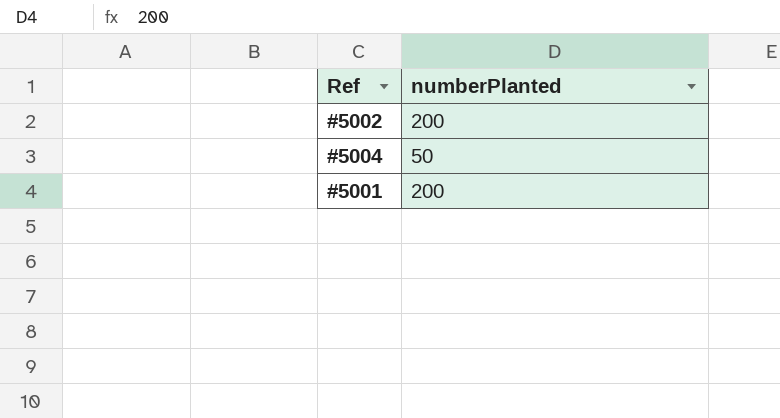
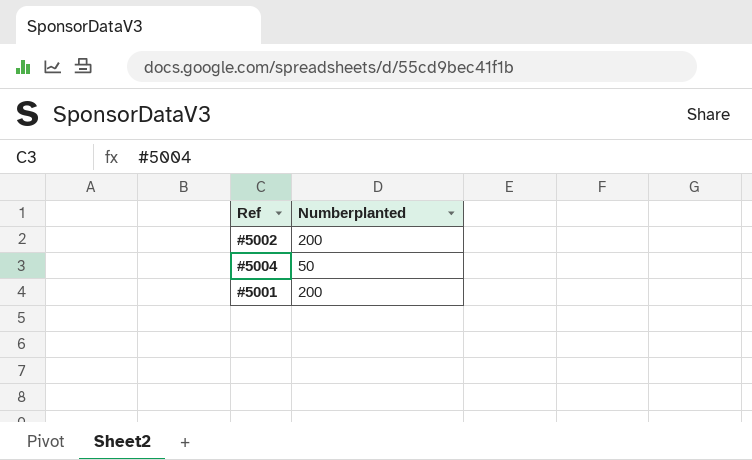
column name: numberPlanted -> Numberplanted

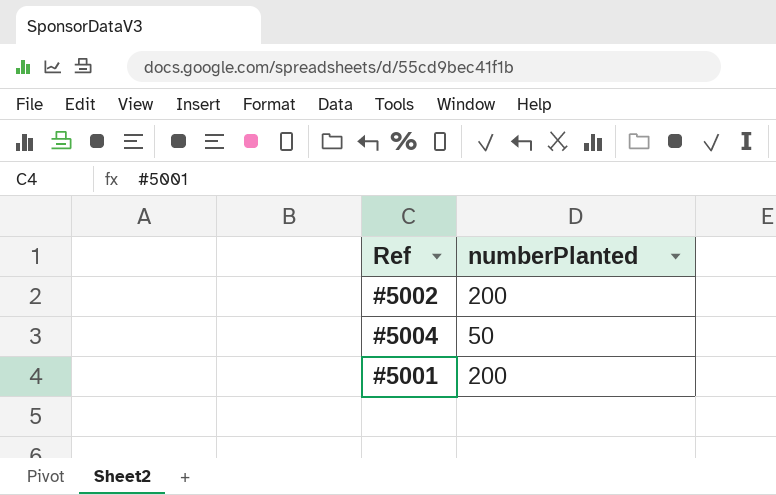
column name: Numberplanted -> numberPlanted

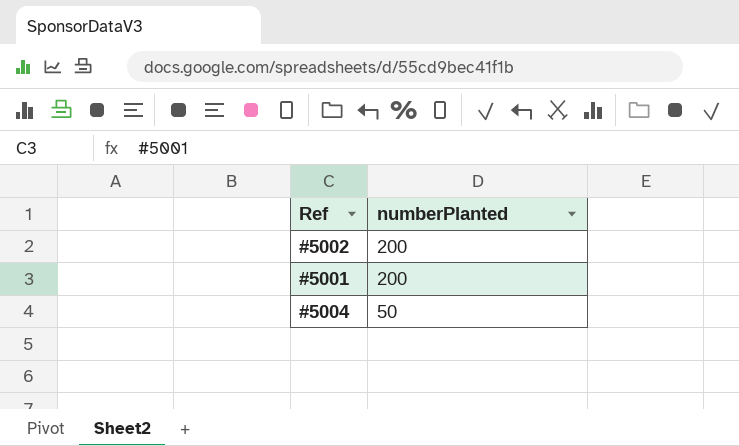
row order: none -> numberPlanted descending

